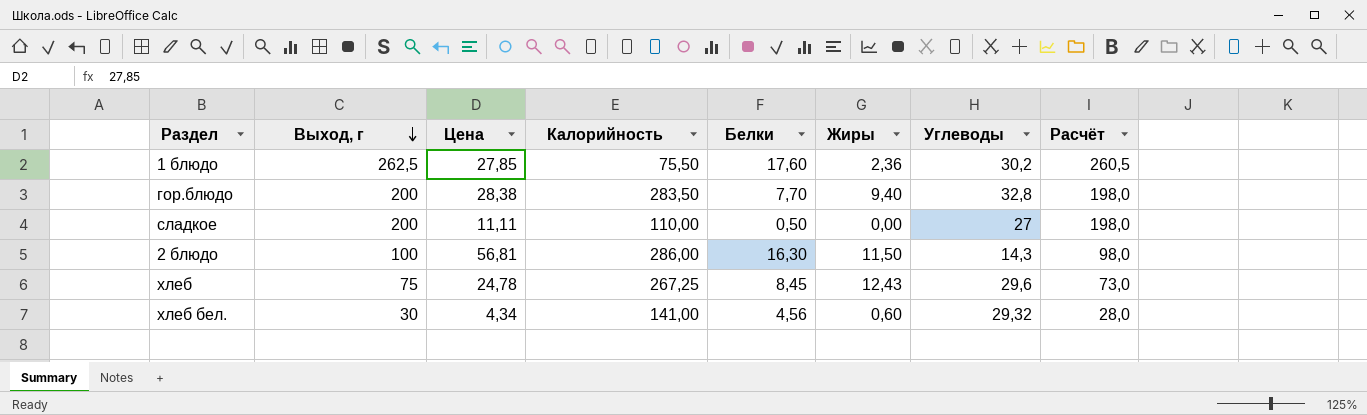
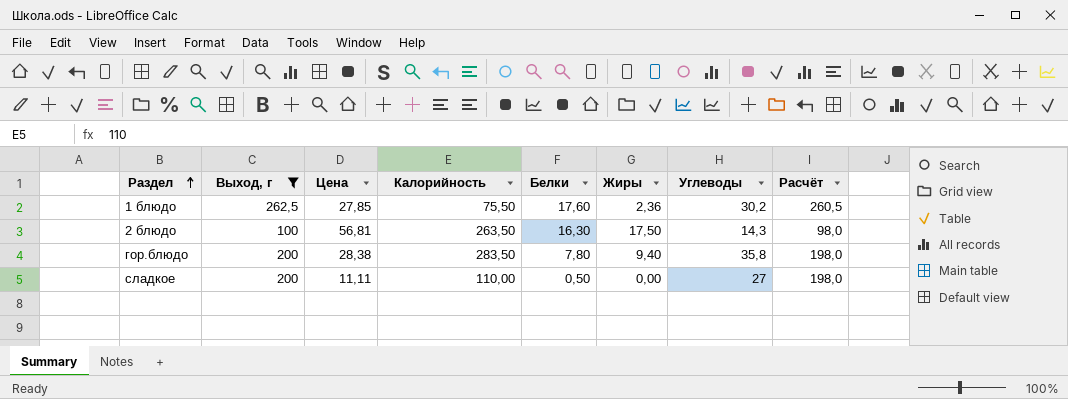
filter: none -> Выход, г >= 100
row order: Выход, г descending -> Раздел ascending
2 блюдо | Калорийность: 286,00 -> 263,50
2 блюдо | Жиры: 11,50 -> 17,50
гор.блюдо | Белки: 7,70 -> 7,80
гор.блюдо | Углеводы: 32,8 -> 35,8

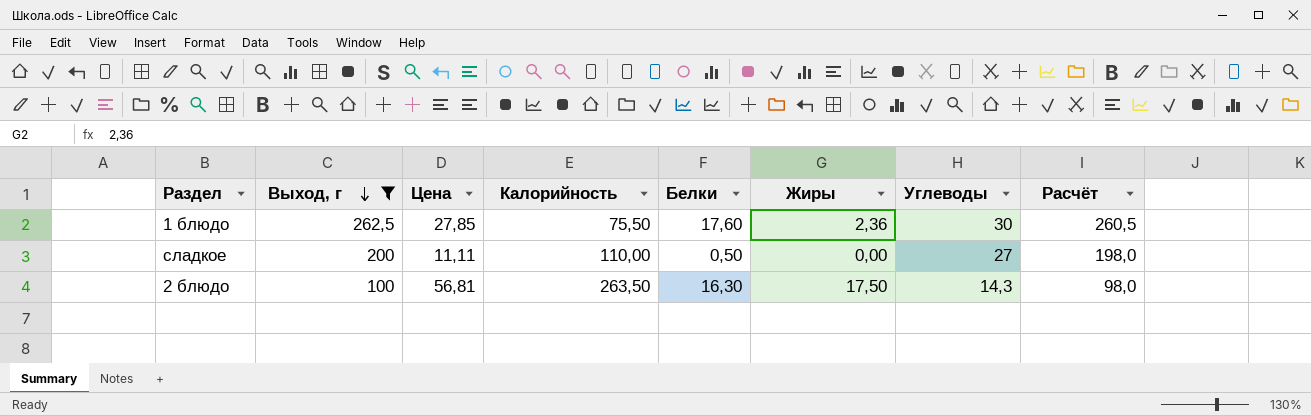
row order: Раздел ascending -> Выход, г descending
row гор.блюдо: 200 | 28,38 | 283,50 | 7,80 | 9,40 | 35,8 | 198,0 -> none
1 блюдо | Углеводы: 30,2 -> 30

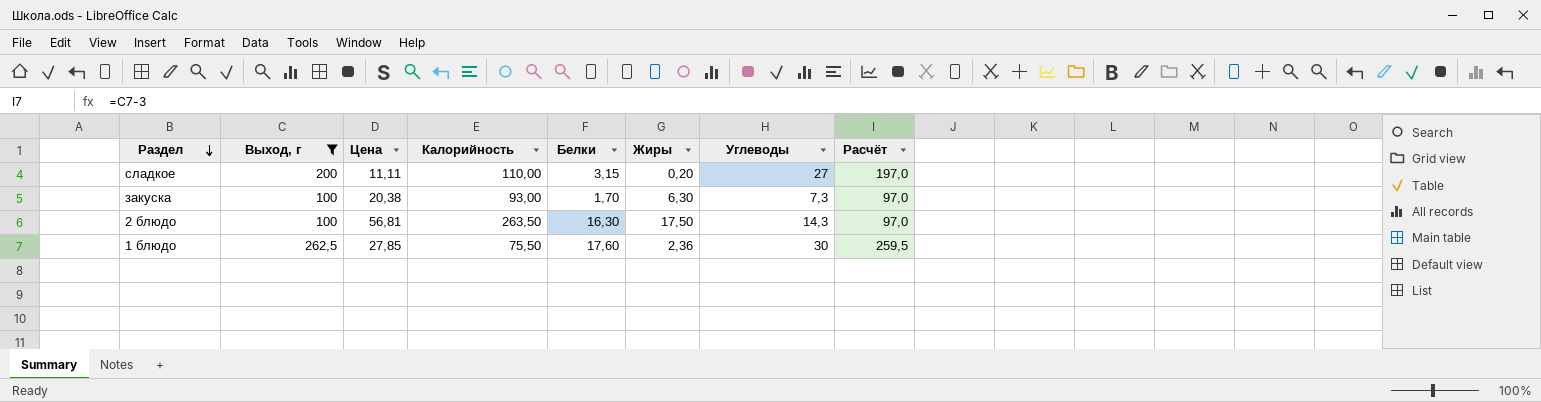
row order: Выход, г descending -> Раздел descending
column Расчёт | formula: [Выход, г] - 2 -> [Выход, г] - 3
сладкое | Белки: 0,50 -> 3,15
сладкое | Жиры: 0,00 -> 0,20
row закуска: none -> 100 | 20,38 | 93,00 | 1,70 | 6,30 | 7,3 | 97,0

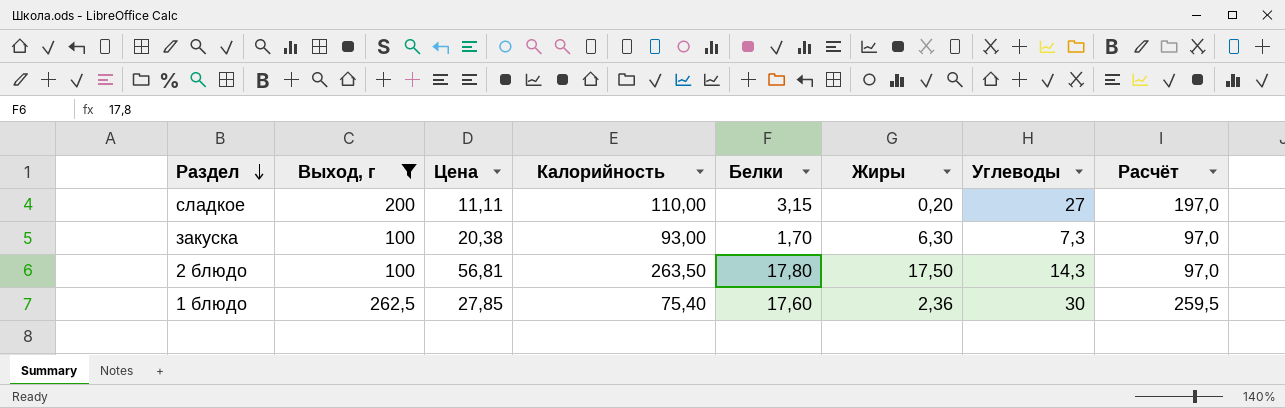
2 блюдо | Белки: 16,30 -> 17,80
1 блюдо | Калорийность: 75,50 -> 75,40

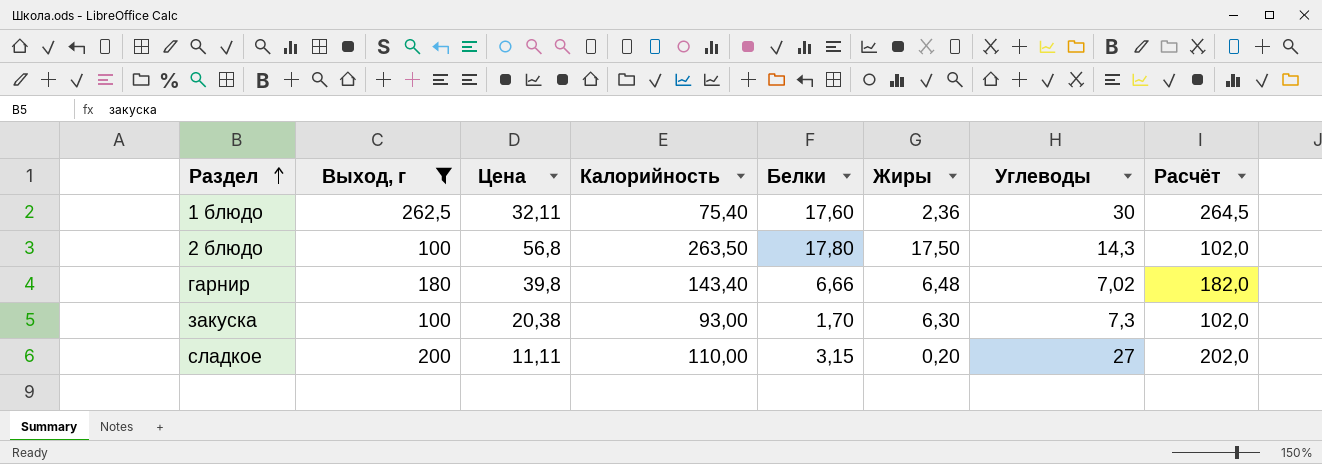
row order: Раздел descending -> Раздел ascending
column Расчёт | formula: [Выход, г] - 3 -> [Выход, г] + 2
1 блюдо | Цена: 27,85 -> 32,11
2 блюдо | Цена: 56,81 -> 56,8
row гарнир: none -> 180 | 39,8 | 143,40 | 6,66 | 6,48 | 7,02 | 182,0

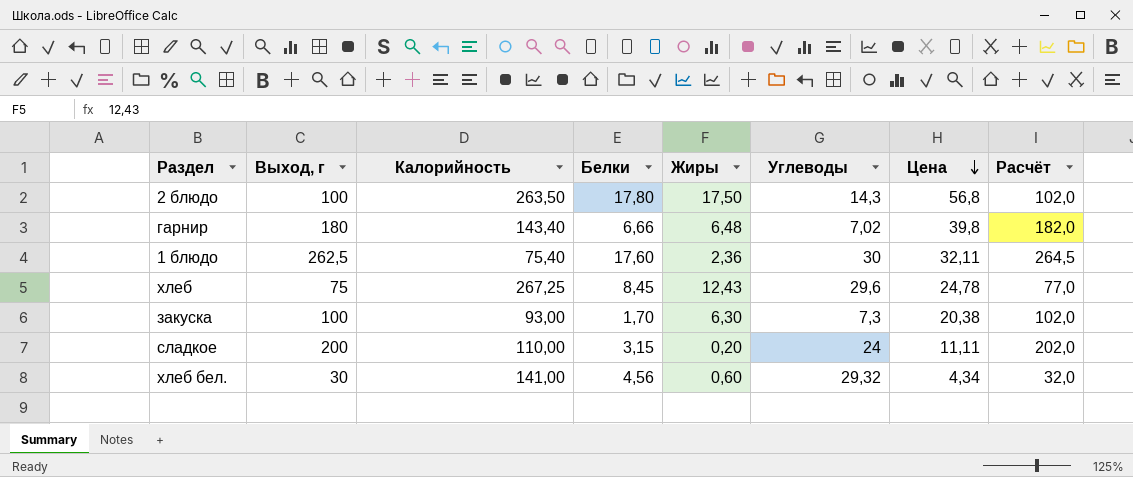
filter: Выход, г >= 100 -> none
row order: Раздел ascending -> Цена descending
column Цена | position: 3 -> 7
сладкое | Углеводы: 27 -> 24

